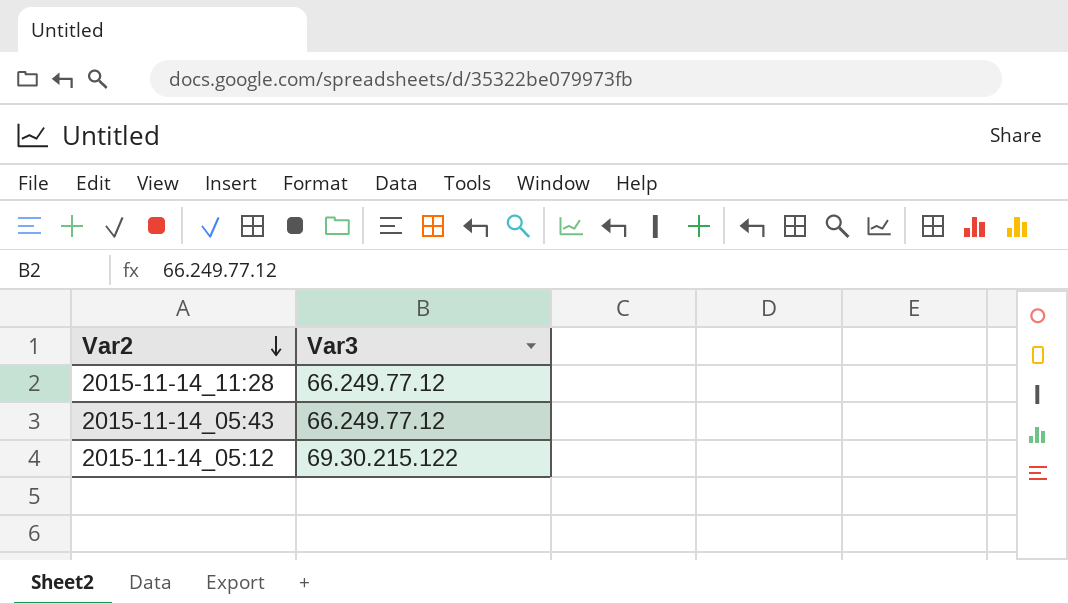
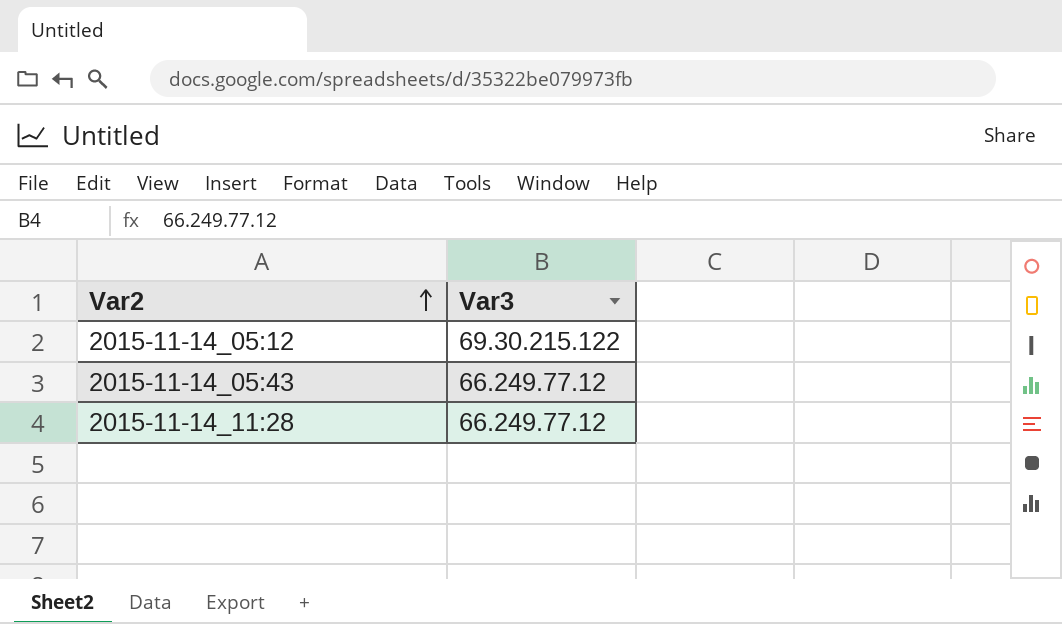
row order: Var2 descending -> Var2 ascending

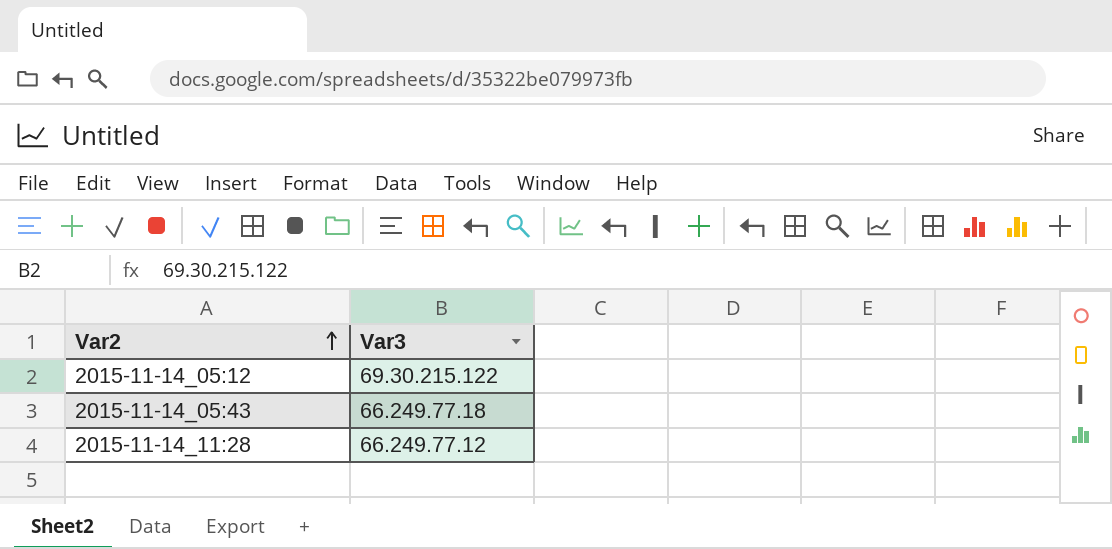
2015-11-14_05:43 | Var3: 66.249.77.12 -> 66.249.77.18

